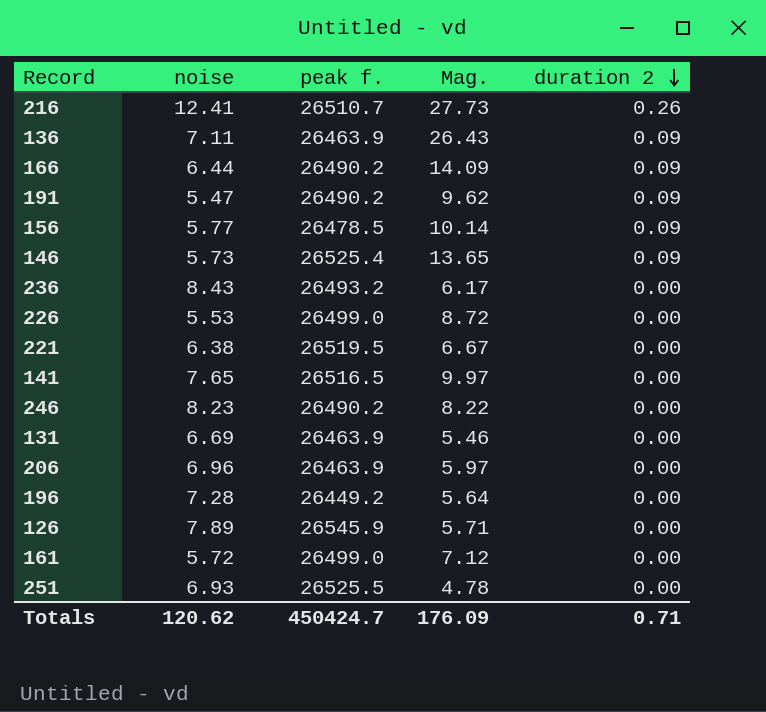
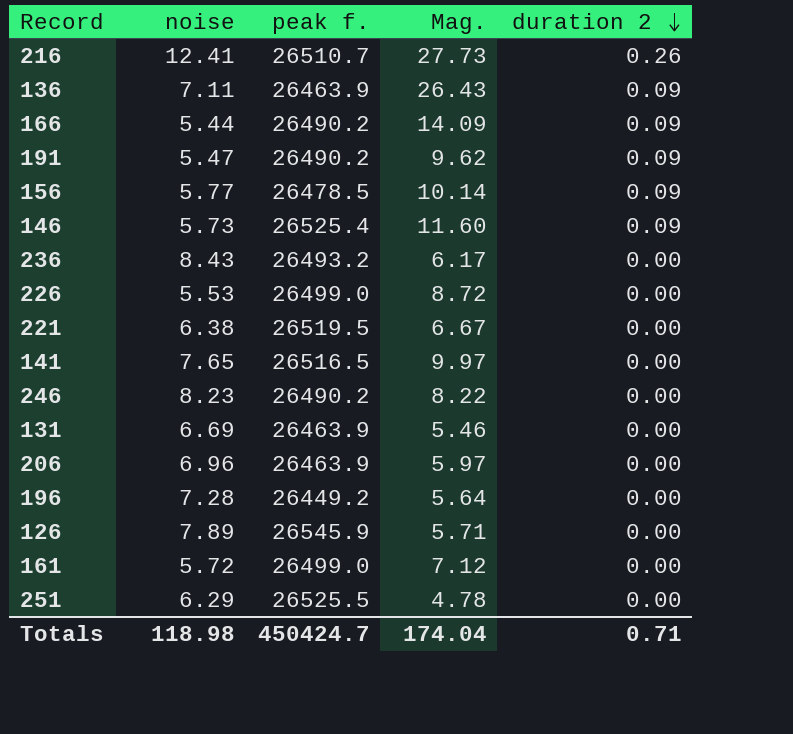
166 | noise: 6.44 -> 5.44
146 | Mag.: 13.65 -> 11.60
251 | noise: 6.93 -> 6.29
Totals | noise: 120.62 -> 118.98
Totals | Mag.: 176.09 -> 174.04

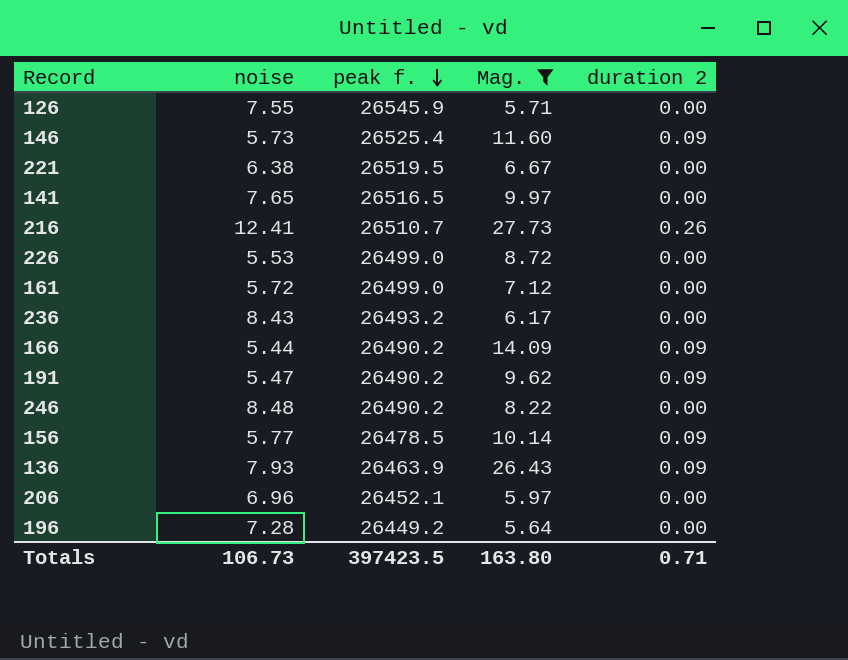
filter: none -> Mag. >= 5.64
row order: duration 2 descending -> peak f. descending
126 | noise: 7.89 -> 7.55
246 | noise: 8.23 -> 8.48
136 | noise: 7.11 -> 7.93
206 | peak f.: 26463.9 -> 26452.1
Totals | noise: 118.98 -> 106.73
Totals | peak f.: 450424.7 -> 397423.5
Totals | Mag.: 174.04 -> 163.80

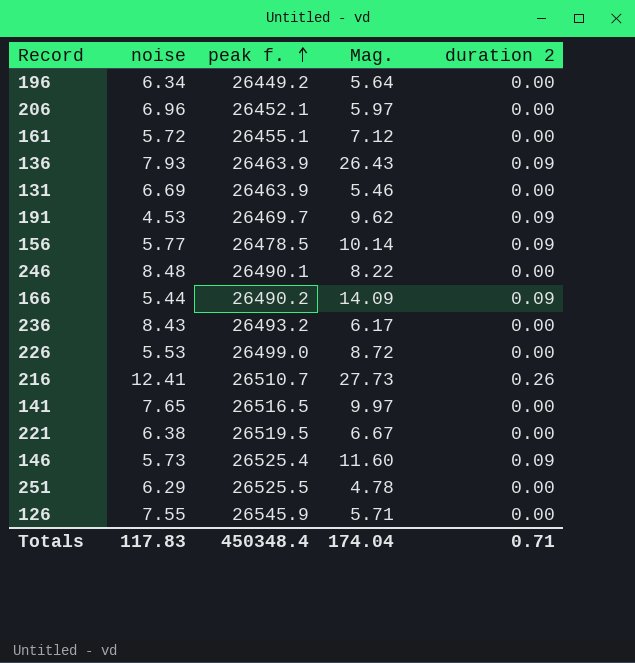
filter: Mag. >= 5.64 -> none
row order: peak f. descending -> peak f. ascending
196 | noise: 7.28 -> 6.34
161 | peak f.: 26499.0 -> 26455.1
191 | noise: 5.47 -> 4.53
191 | peak f.: 26490.2 -> 26469.7
246 | peak f.: 26490.2 -> 26490.1
Totals | noise: 106.73 -> 117.83
Totals | peak f.: 397423.5 -> 450348.4
Totals | Mag.: 163.80 -> 174.04

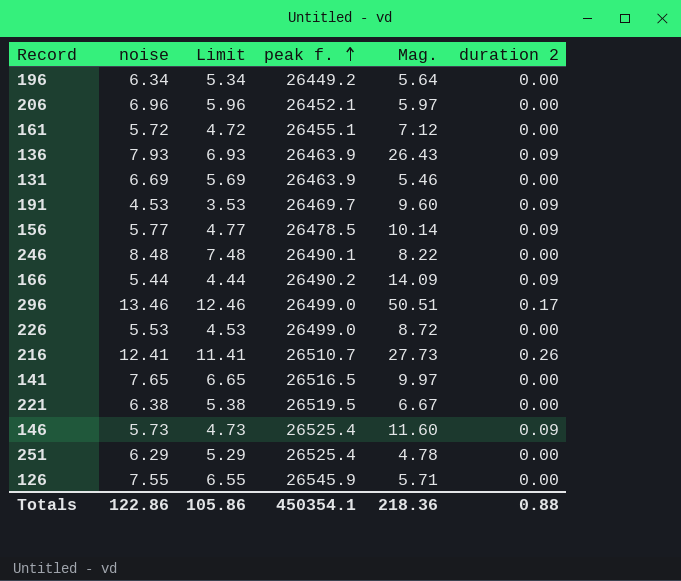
column Limit | formula: none -> [noise] - 1
row 236: 8.43 | 26493.2 | 6.17 | 0.00 -> none
191 | Mag.: 9.62 -> 9.60
row 296: none -> 13.46 | 12.46 | 26499.0 | 50.51 | 0.17
251 | peak f.: 26525.5 -> 26525.4
Totals | noise: 117.83 -> 122.86
Totals | peak f.: 450348.4 -> 450354.1
Totals | Mag.: 174.04 -> 218.36
Totals | duration 2: 0.71 -> 0.88

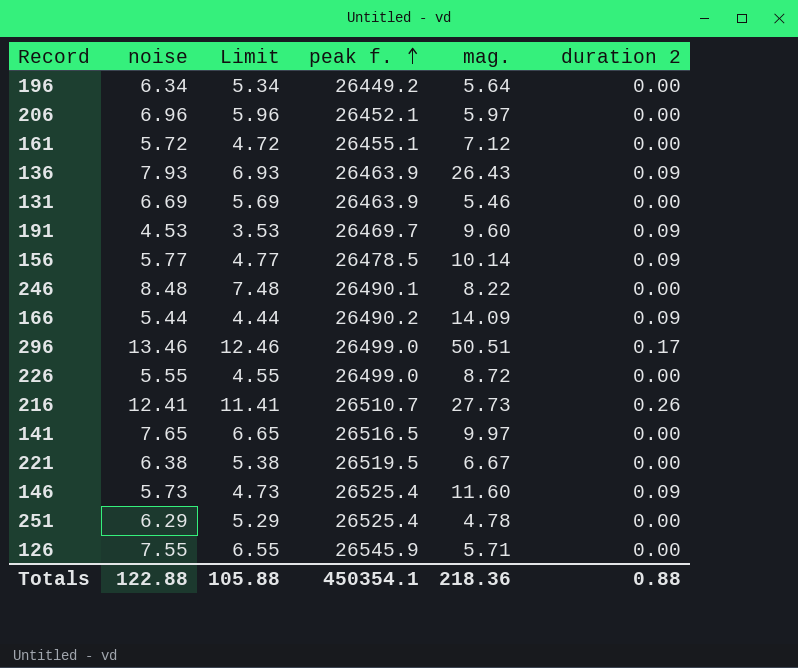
column name: Mag. -> mag.
226 | noise: 5.53 -> 5.55
226 | Limit: 4.53 -> 4.55
Totals | noise: 122.86 -> 122.88
Totals | Limit: 105.86 -> 105.88

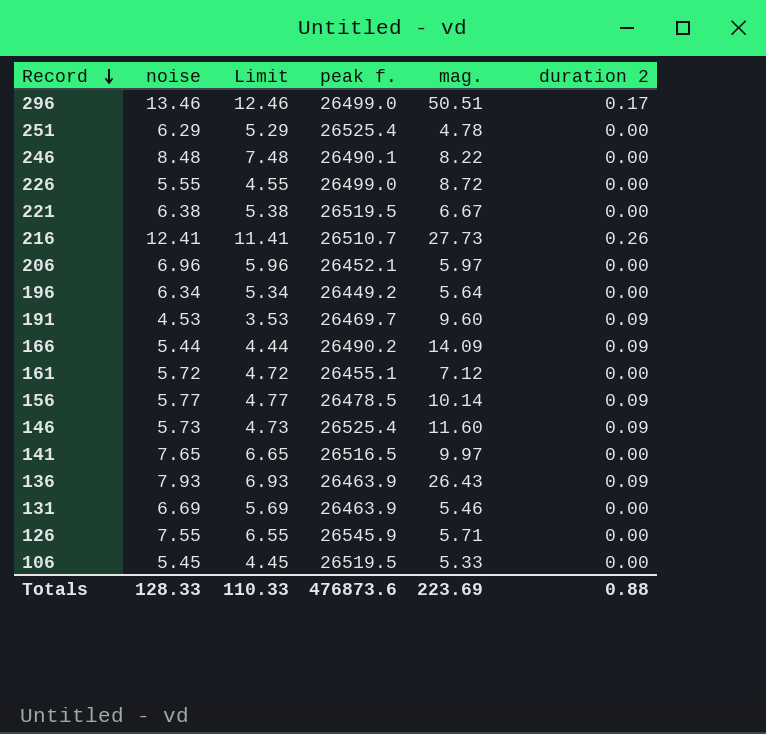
row order: peak f. ascending -> Record descending
row 106: none -> 5.45 | 4.45 | 26519.5 | 5.33 | 0.00
Totals | noise: 122.88 -> 128.33
Totals | Limit: 105.88 -> 110.33
Totals | peak f.: 450354.1 -> 476873.6
Totals | mag.: 218.36 -> 223.69

